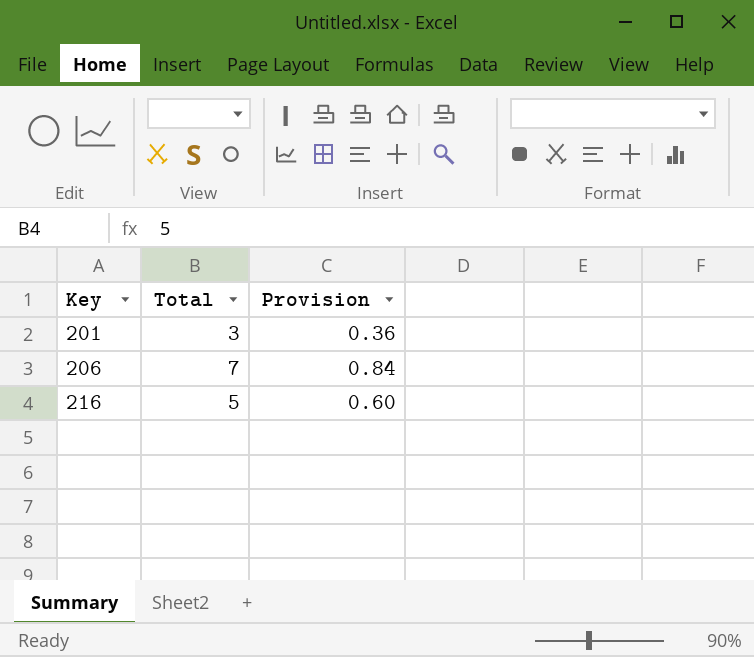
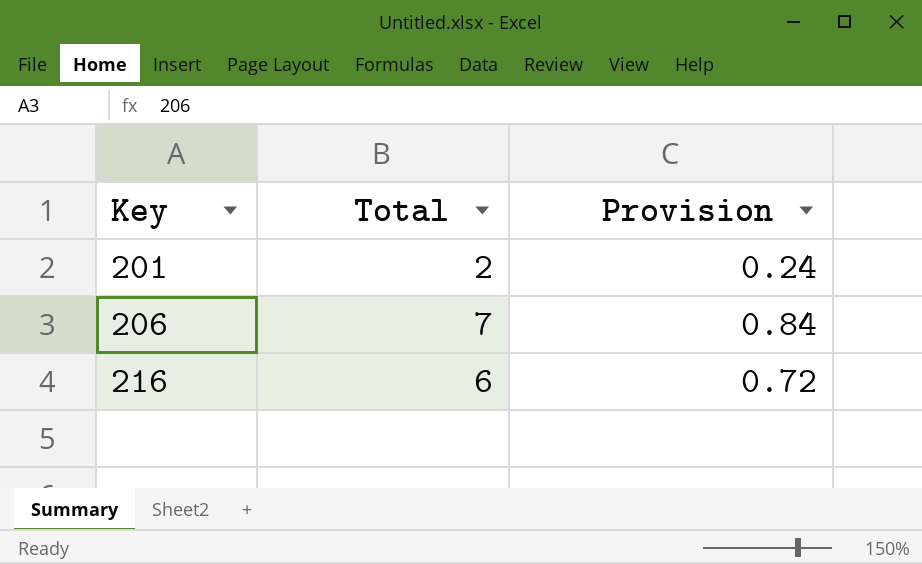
201 | Total: 3 -> 2
201 | Provision: 0.36 -> 0.24
216 | Total: 5 -> 6
216 | Provision: 0.60 -> 0.72

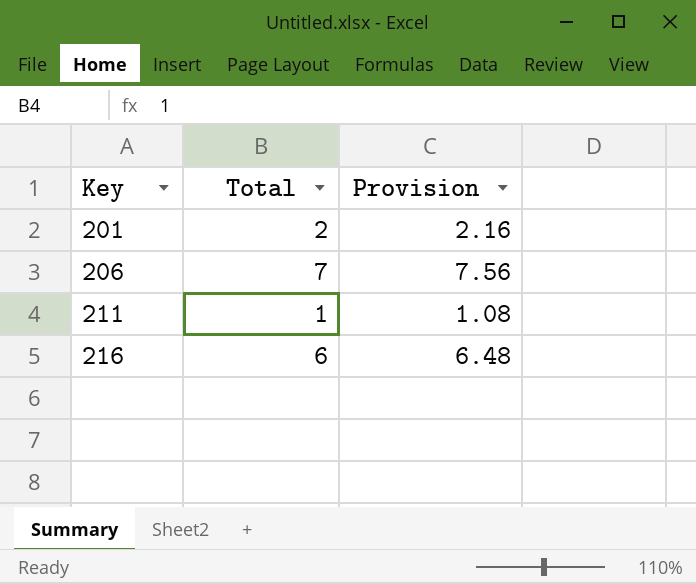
column Provision | formula: [Total] * 0.12 -> [Total] * 1.08
row 211: none -> 1 | 1.08

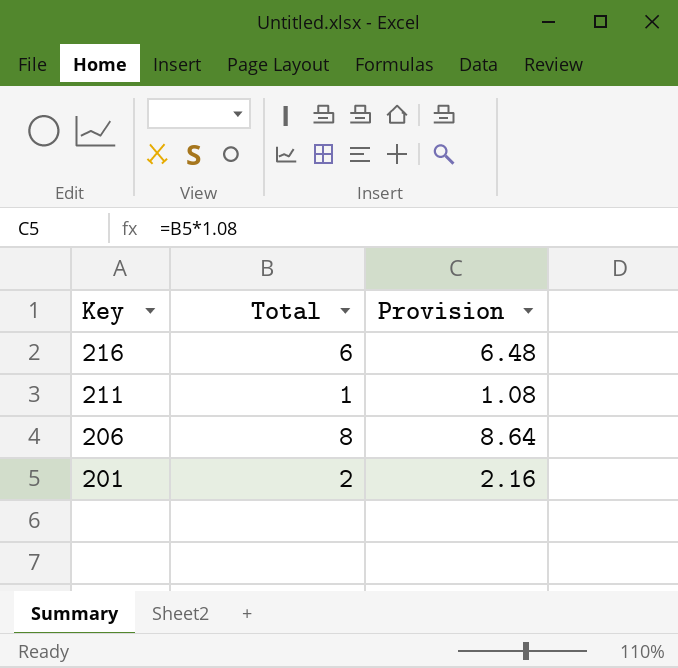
row order: Key ascending -> Key descending
206 | Total: 7 -> 8
206 | Provision: 7.56 -> 8.64

